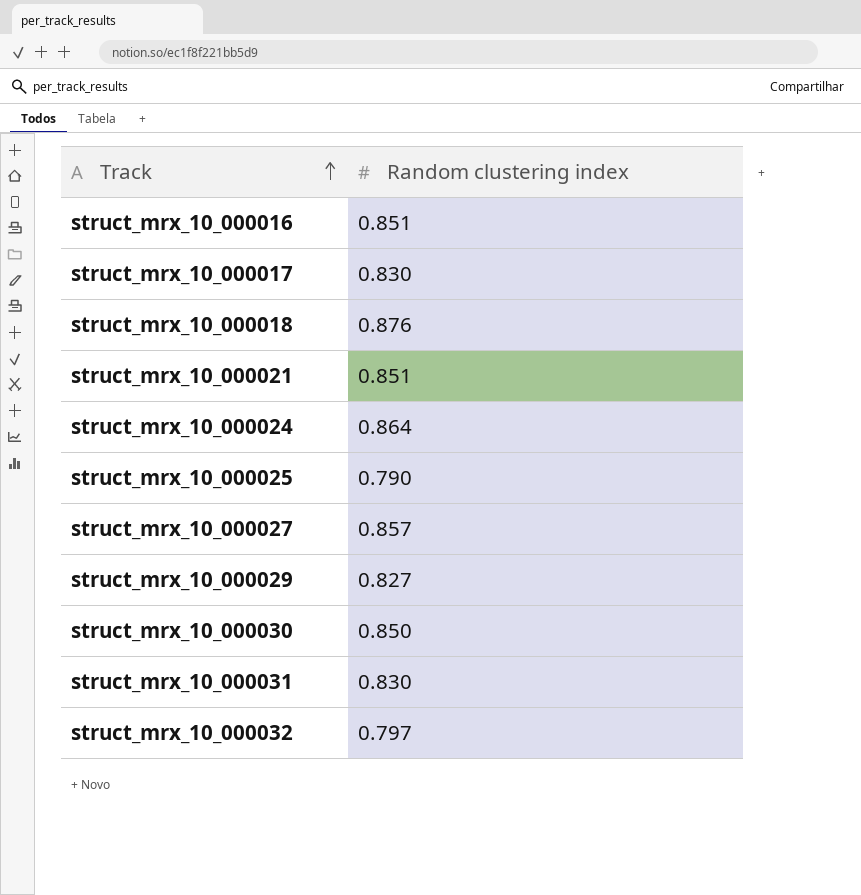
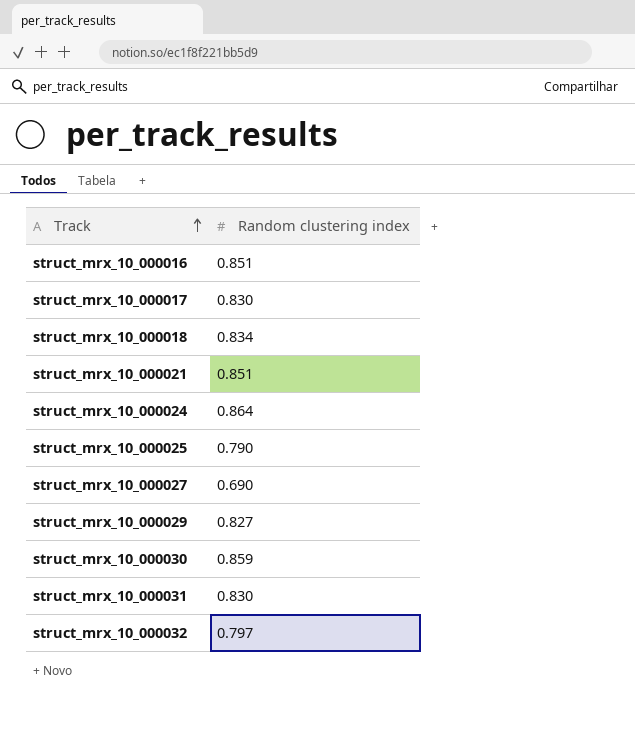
struct_mrx_10_000018 | Random clustering index: 0.876 -> 0.834
struct_mrx_10_000027 | Random clustering index: 0.857 -> 0.690
struct_mrx_10_000030 | Random clustering index: 0.850 -> 0.859

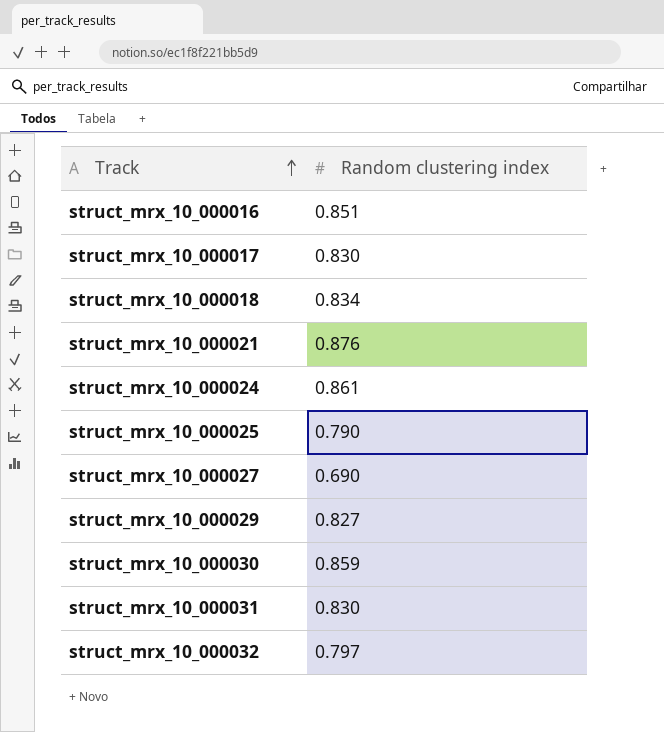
struct_mrx_10_000021 | Random clustering index: 0.851 -> 0.876
struct_mrx_10_000024 | Random clustering index: 0.864 -> 0.861

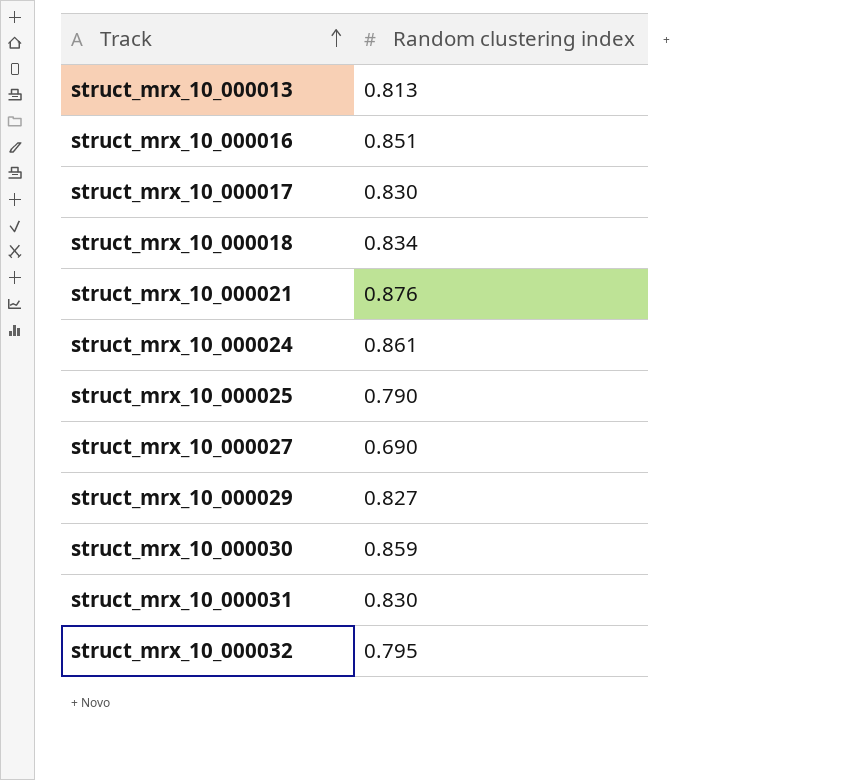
row struct_mrx_10_000013: none -> 0.813
struct_mrx_10_000032 | Random clustering index: 0.797 -> 0.795

